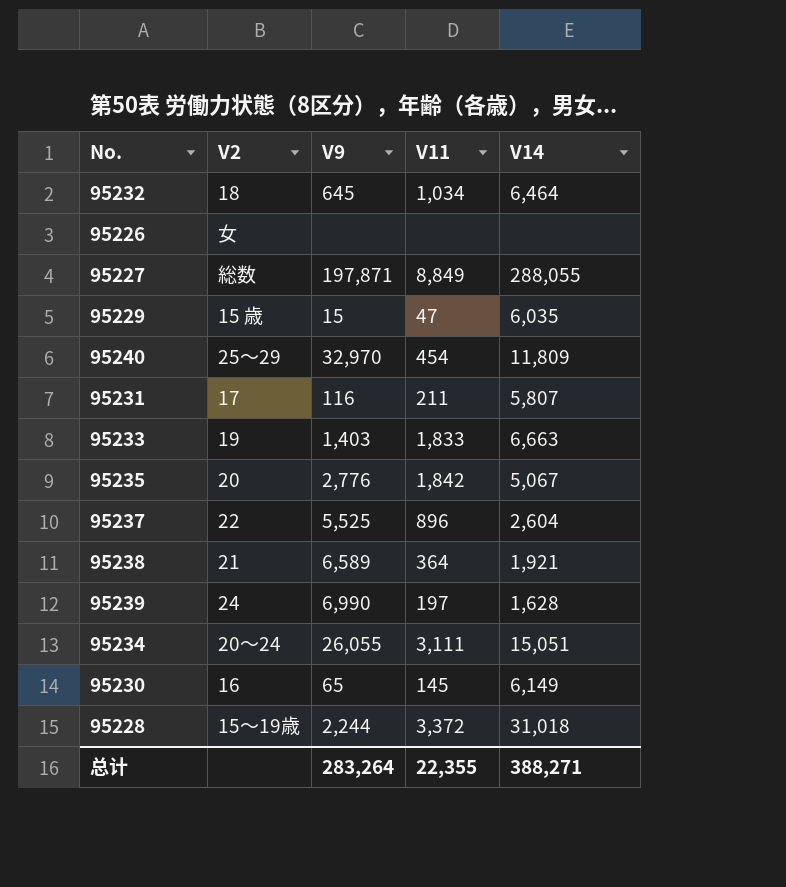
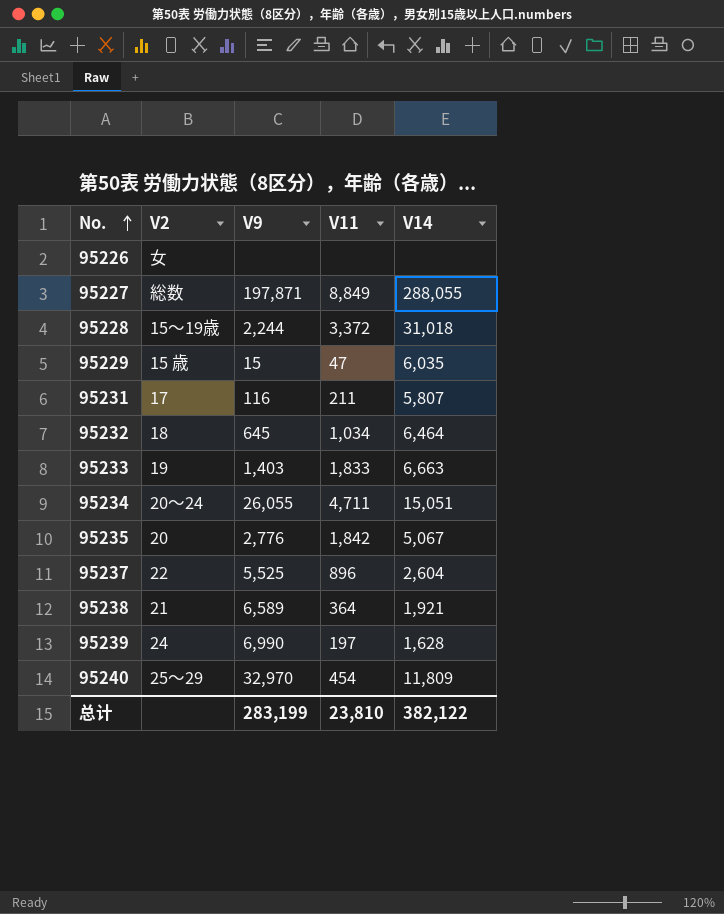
row order: none -> No. ascending
row 95230: 16 | 65 | 145 | 6,149 -> none
95234 | V11: 3,111 -> 4,711
总计 | V9: 283,264 -> 283,199
总计 | V11: 22,355 -> 23,810
总计 | V14: 388,271 -> 382,122

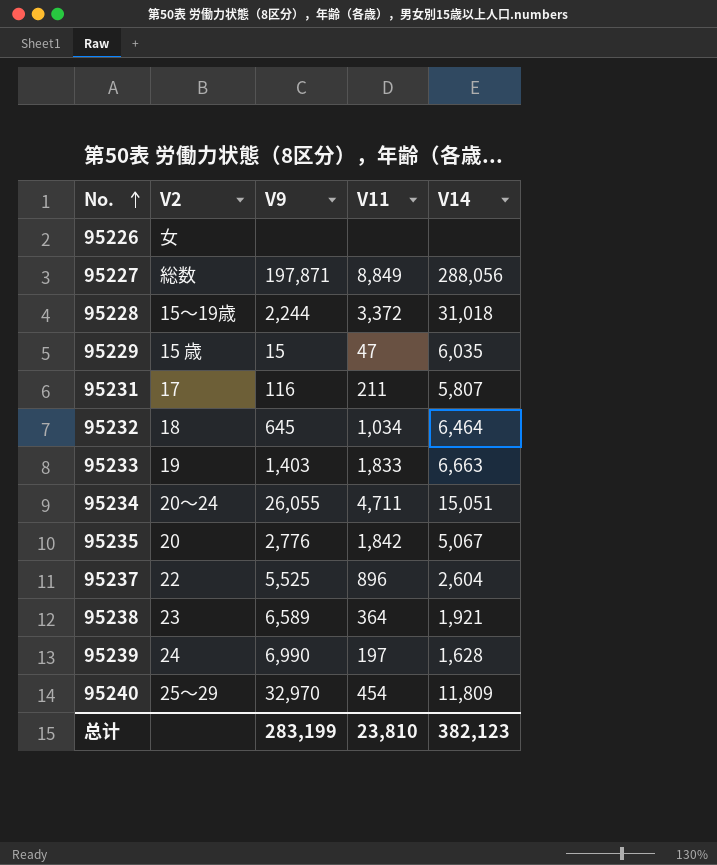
95227 | V14: 288,055 -> 288,056
95238 | V2: 21 -> 23
总计 | V14: 382,122 -> 382,123

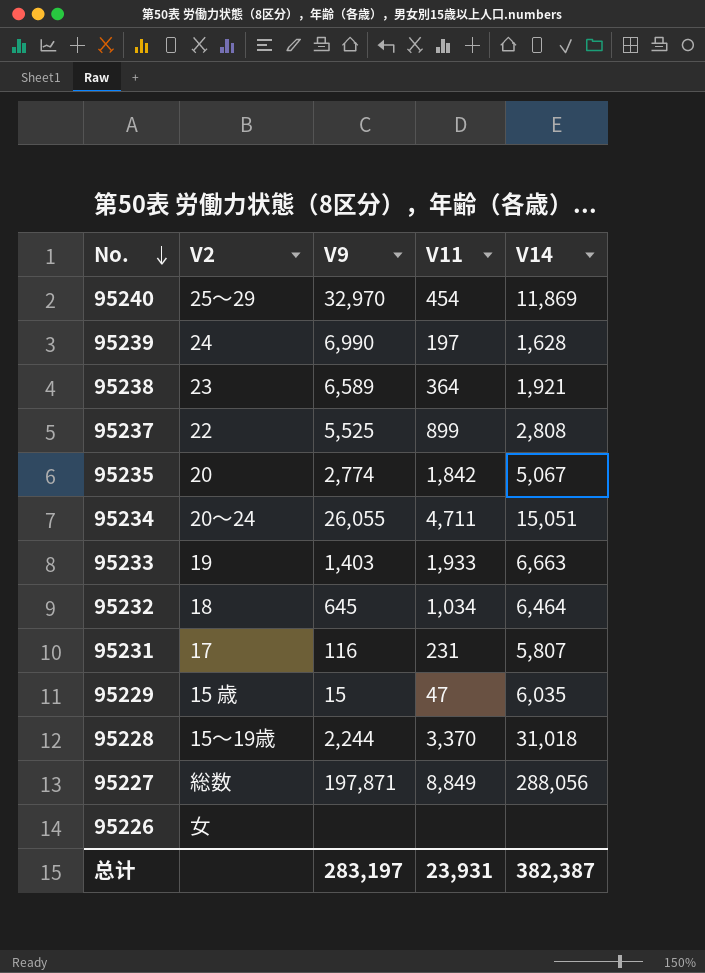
row order: No. ascending -> No. descending
95240 | V14: 11,809 -> 11,869
95237 | V11: 896 -> 899
95237 | V14: 2,604 -> 2,808
95235 | V9: 2,776 -> 2,774
95233 | V11: 1,833 -> 1,933
95231 | V11: 211 -> 231
95228 | V11: 3,372 -> 3,370
总计 | V9: 283,199 -> 283,197
总计 | V11: 23,810 -> 23,931
总计 | V14: 382,123 -> 382,387

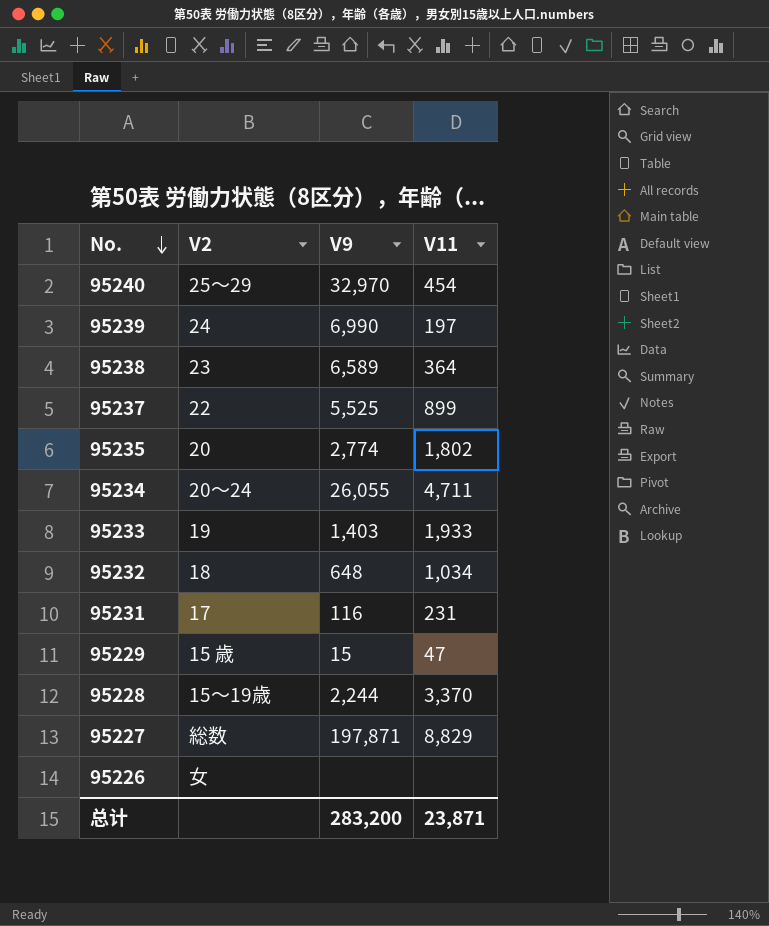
column V14 | position: 5 -> none
95235 | V11: 1,842 -> 1,802
95232 | V9: 645 -> 648
95227 | V11: 8,849 -> 8,829
总计 | V9: 283,197 -> 283,200
总计 | V11: 23,931 -> 23,871

